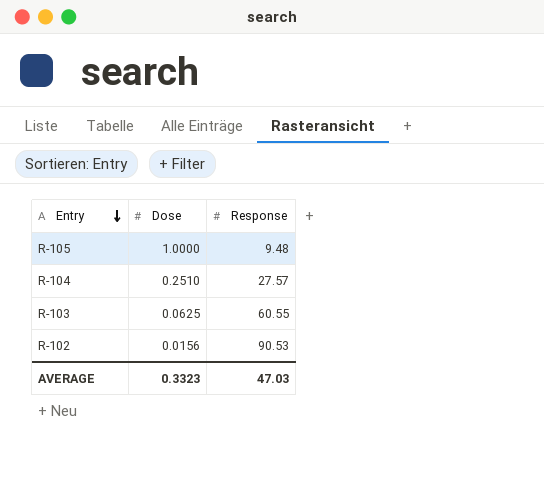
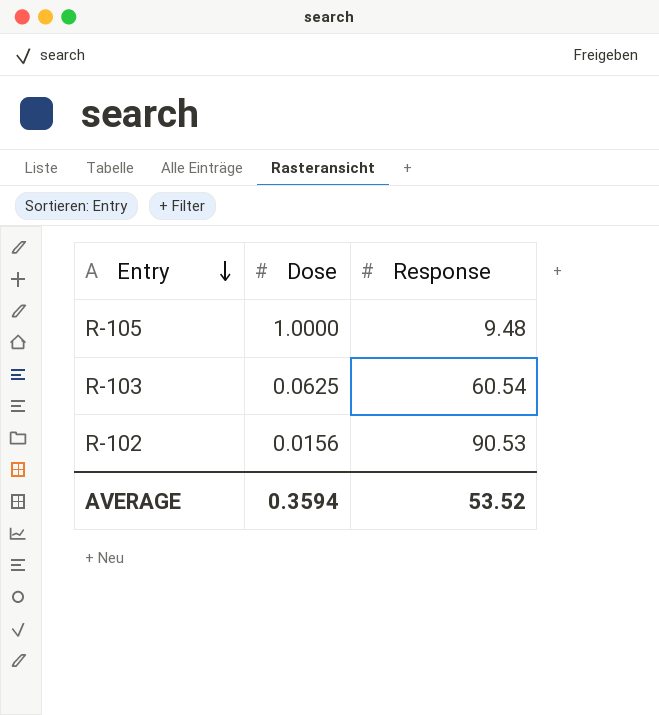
row R-104: 0.2510 | 27.57 -> none
R-103 | Response: 60.55 -> 60.54
AVERAGE | Dose: 0.3323 -> 0.3594
AVERAGE | Response: 47.03 -> 53.52

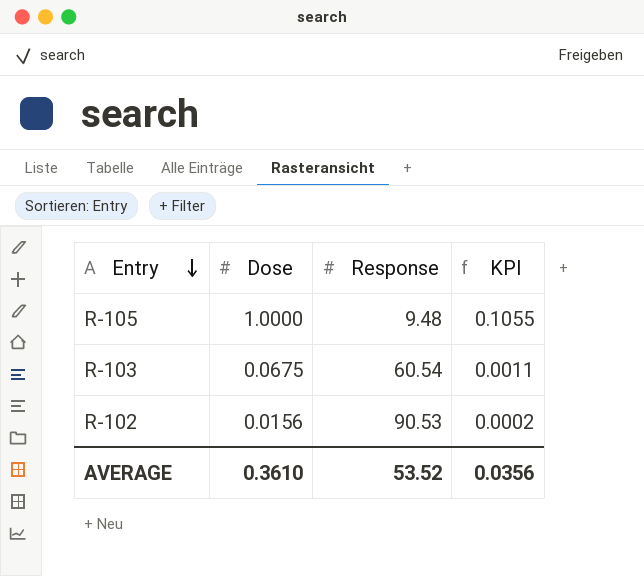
column KPI | formula: none -> [Dose] / [Response]
R-103 | Dose: 0.0625 -> 0.0675
AVERAGE | Dose: 0.3594 -> 0.3610

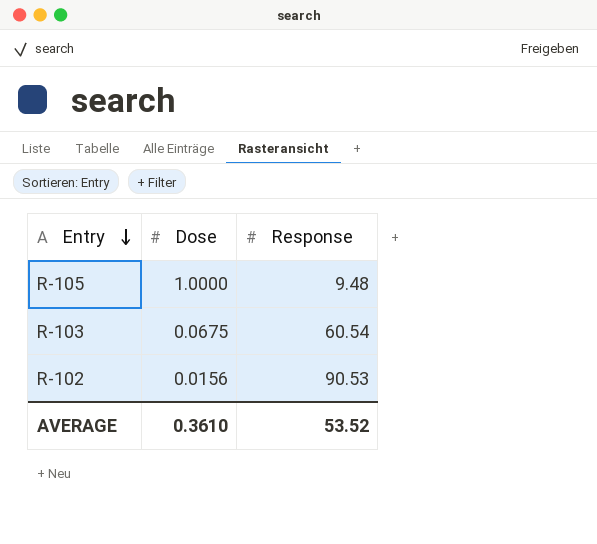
column KPI | formula: [Dose] / [Response] -> none

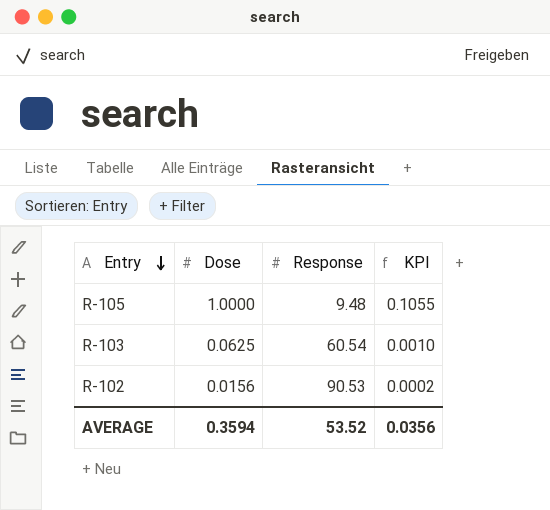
column KPI | formula: none -> [Dose] / [Response]
R-103 | Dose: 0.0675 -> 0.0625
AVERAGE | Dose: 0.3610 -> 0.3594

